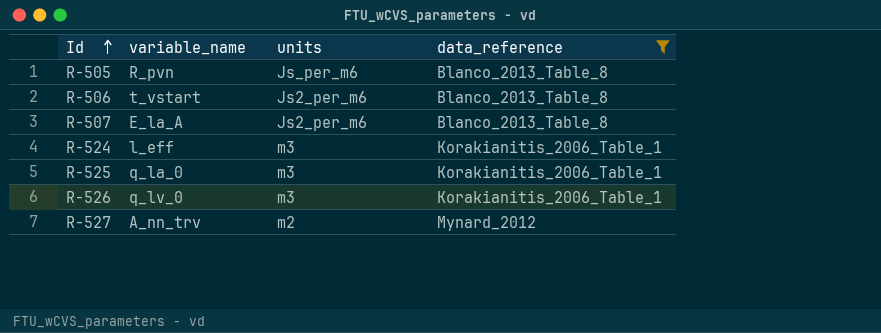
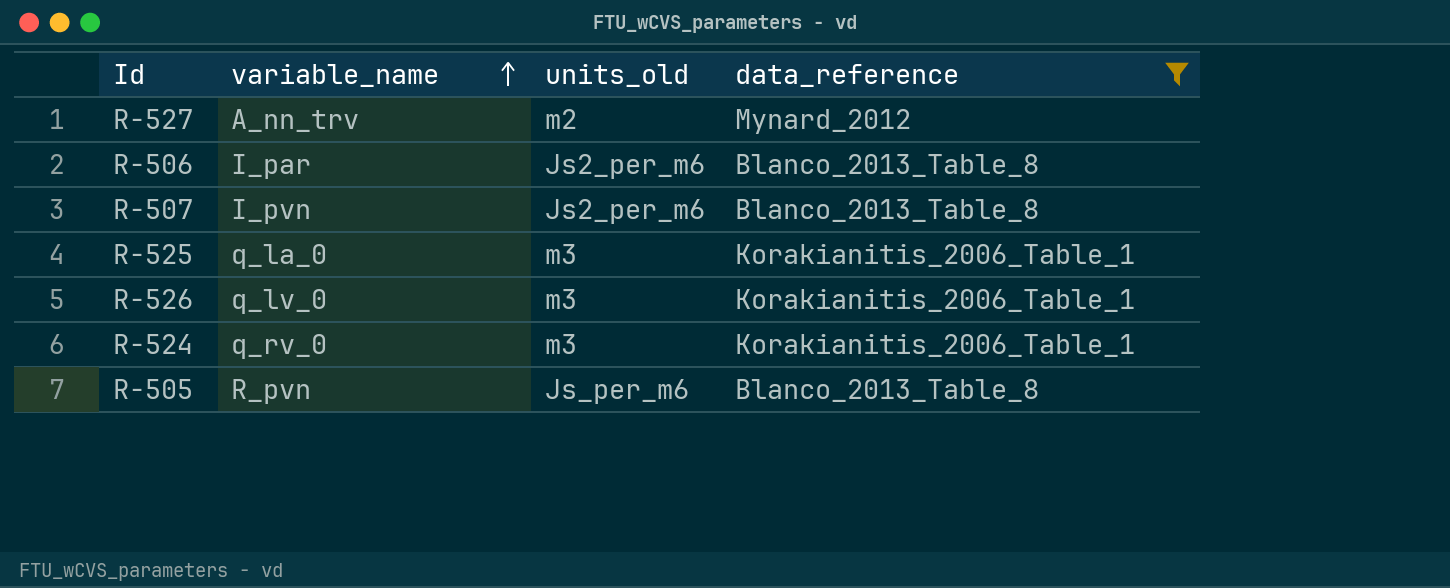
row order: Id ascending -> variable_name ascending
column name: units -> units_old
R-506 | variable_name: t_vstart -> I_par
R-507 | variable_name: E_la_A -> I_pvn
R-524 | variable_name: l_eff -> q_rv_0

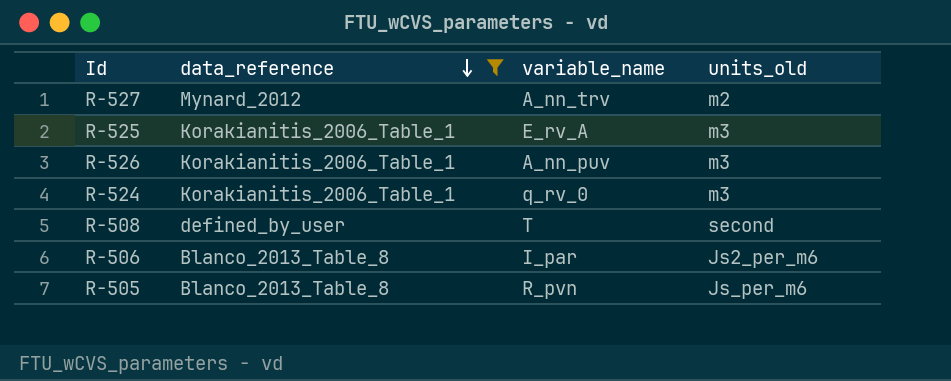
row order: variable_name ascending -> data_reference descending
column data_reference | position: 4 -> 2
row R-507: I_pvn | Js2_per_m6 | Blanco_2013_Table_8 -> none
R-525 | variable_name: q_la_0 -> E_rv_A
R-526 | variable_name: q_lv_0 -> A_nn_puv
row R-508: none -> defined_by_user | T | second

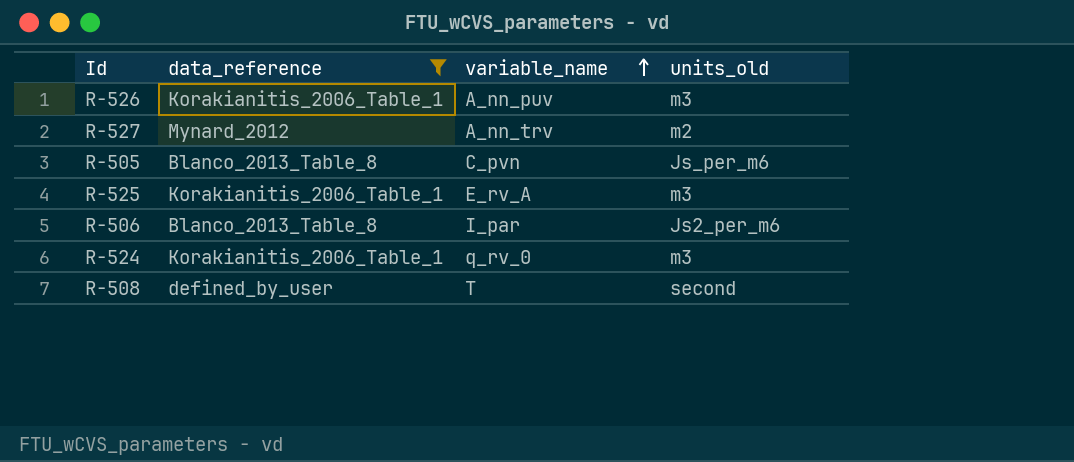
row order: data_reference descending -> variable_name ascending
R-505 | variable_name: R_pvn -> C_pvn

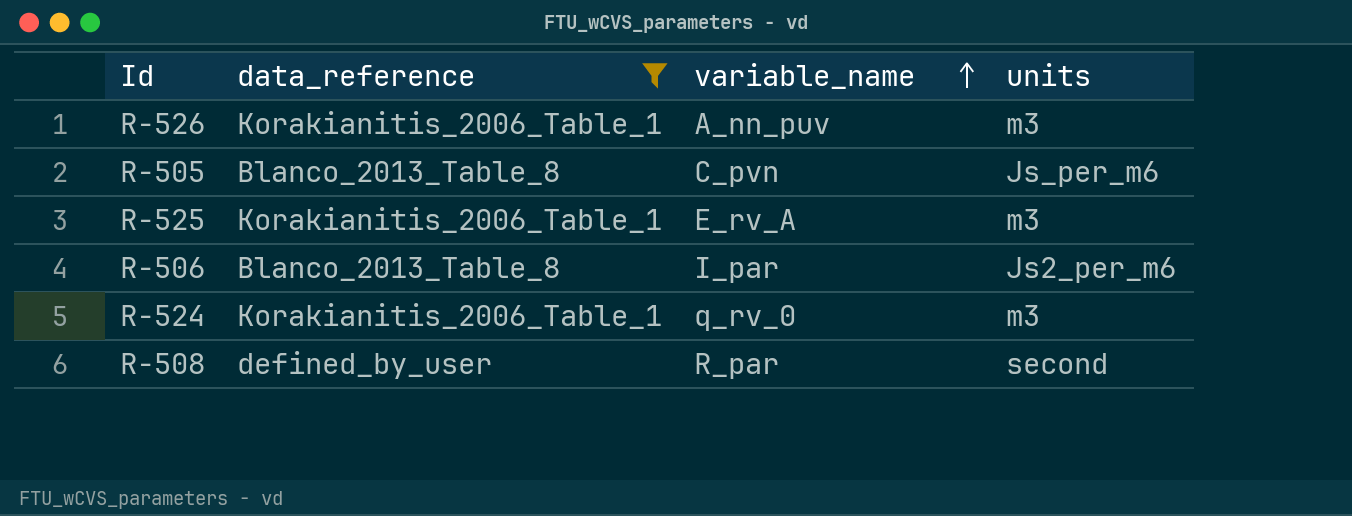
column name: units_old -> units
row R-527: Mynard_2012 | A_nn_trv | m2 -> none
R-508 | variable_name: T -> R_par

